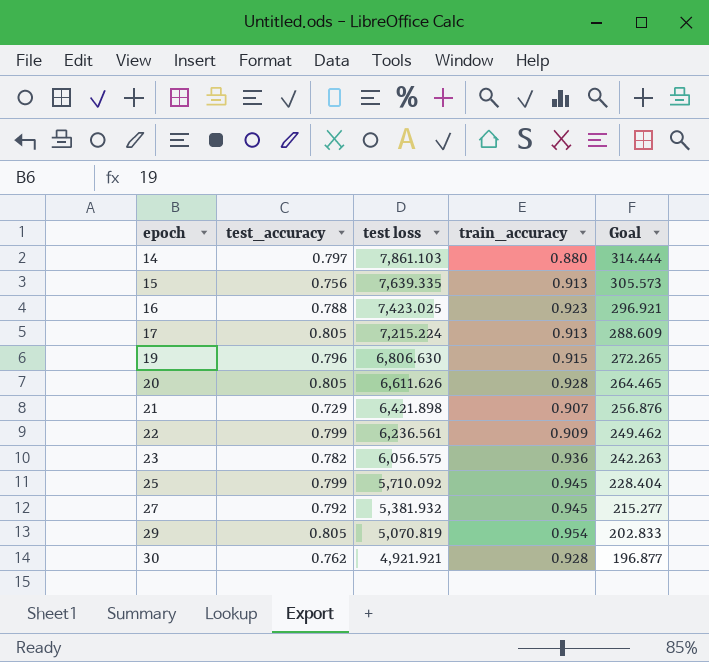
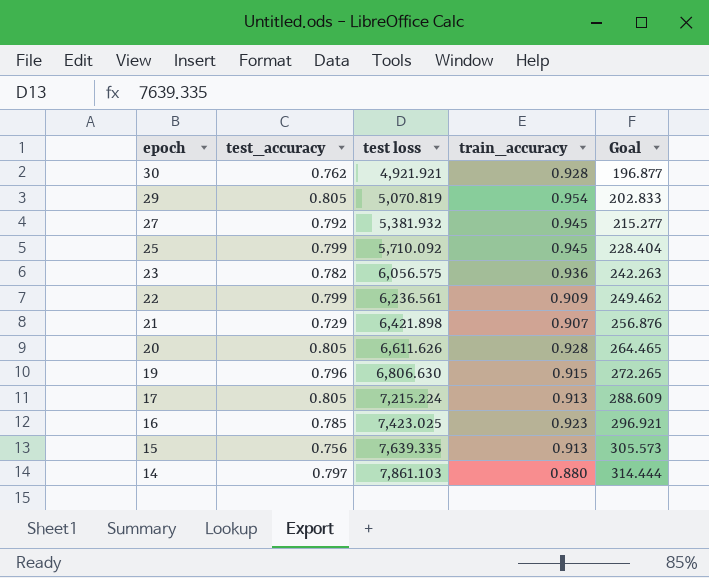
row order: epoch ascending -> epoch descending
16 | test_accuracy: 0.788 -> 0.785

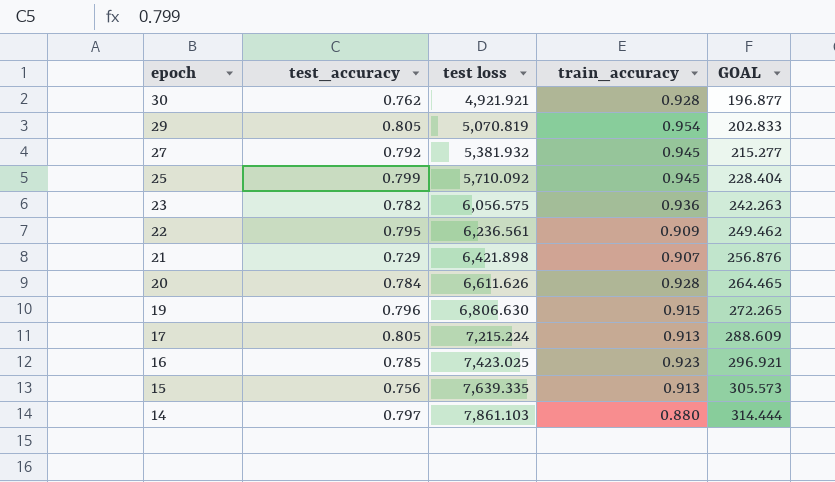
column name: Goal -> GOAL
22 | test_accuracy: 0.799 -> 0.795
20 | test_accuracy: 0.805 -> 0.784

